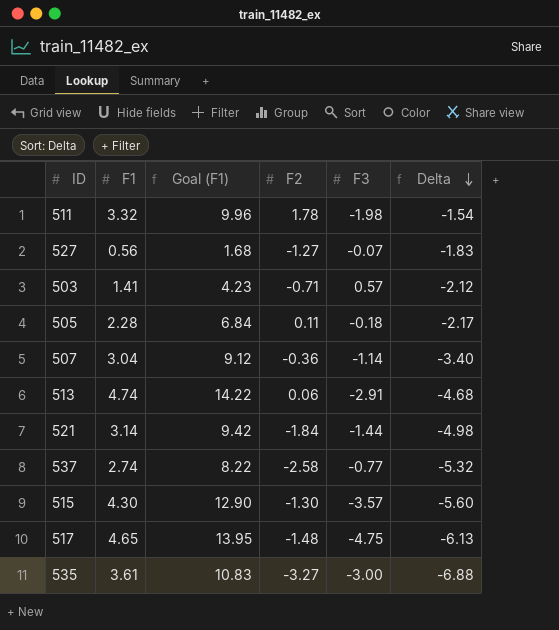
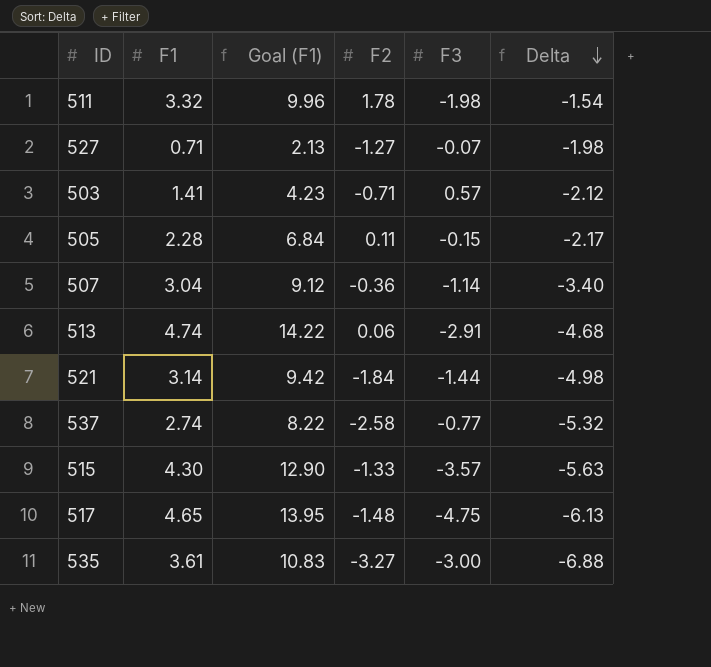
527 | F1: 0.56 -> 0.71
527 | Goal (F1): 1.68 -> 2.13
527 | Delta: -1.83 -> -1.98
505 | F3: -0.18 -> -0.15
515 | F2: -1.30 -> -1.33
515 | Delta: -5.60 -> -5.63

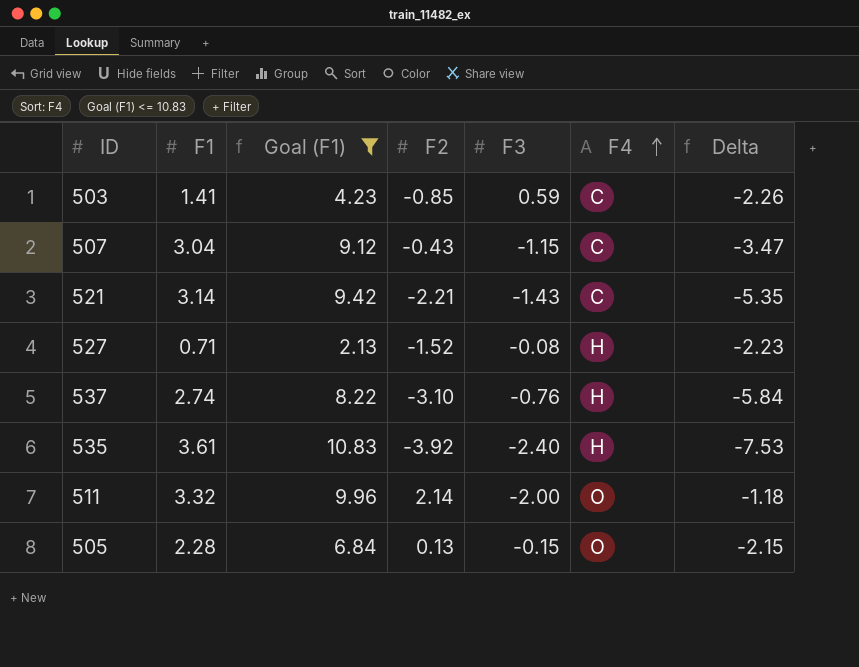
filter: none -> Goal (F1) <= 10.83
row order: Delta descending -> F4 ascending
column F4 | position: none -> 6
503 | F2: -0.71 -> -0.85
503 | F3: 0.57 -> 0.59
503 | Delta: -2.12 -> -2.26
507 | F2: -0.36 -> -0.43
507 | F3: -1.14 -> -1.15
507 | Delta: -3.40 -> -3.47
521 | F2: -1.84 -> -2.21
521 | F3: -1.44 -> -1.43
521 | Delta: -4.98 -> -5.35
527 | F2: -1.27 -> -1.52
527 | F3: -0.07 -> -0.08
527 | Delta: -1.98 -> -2.23
537 | F2: -2.58 -> -3.10
537 | F3: -0.77 -> -0.76
537 | Delta: -5.32 -> -5.84
535 | F2: -3.27 -> -3.92
535 | F3: -3.00 -> -2.40
535 | Delta: -6.88 -> -7.53
511 | F2: 1.78 -> 2.14
511 | F3: -1.98 -> -2.00
511 | Delta: -1.54 -> -1.18
505 | F2: 0.11 -> 0.13
505 | Delta: -2.17 -> -2.15

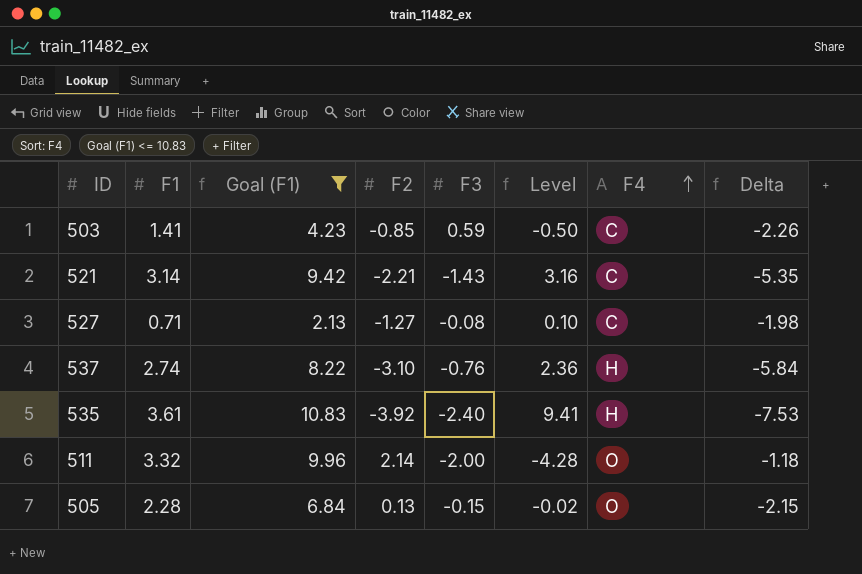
column Level | formula: none -> [F2] * [F3]
row 507: 3.04 | 9.12 | -0.43 | -1.15 | C | -3.47 -> none
527 | F2: -1.52 -> -1.27
527 | F4: H -> C
527 | Delta: -2.23 -> -1.98

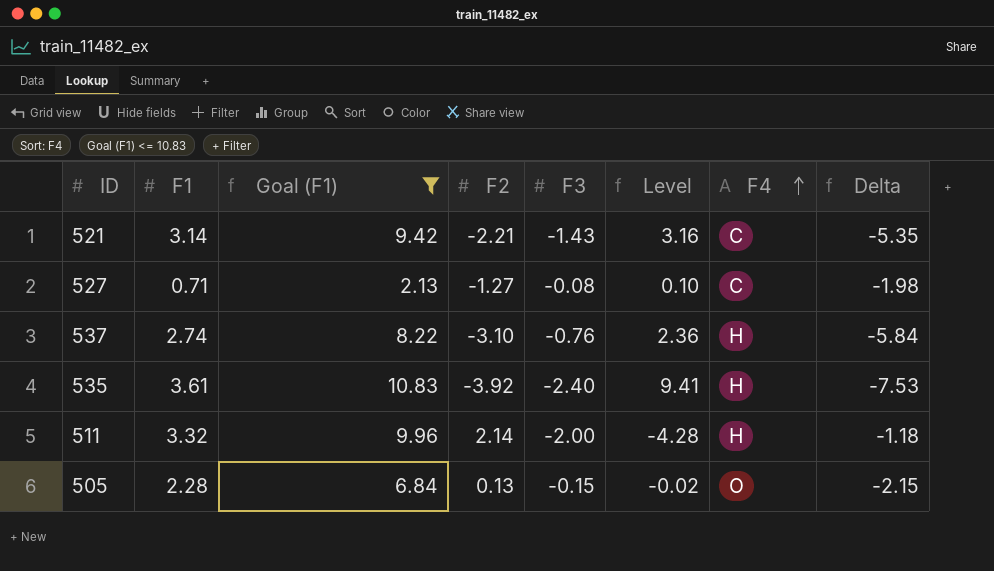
row 503: 1.41 | 4.23 | -0.85 | 0.59 | -0.50 | C | -2.26 -> none
511 | F4: O -> H

